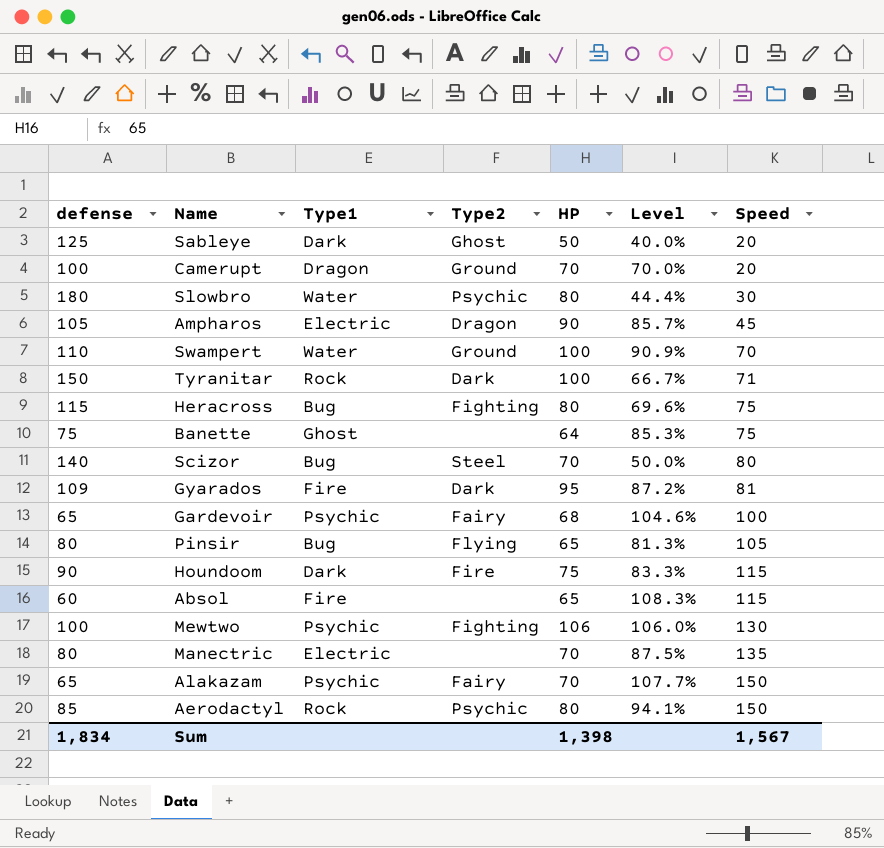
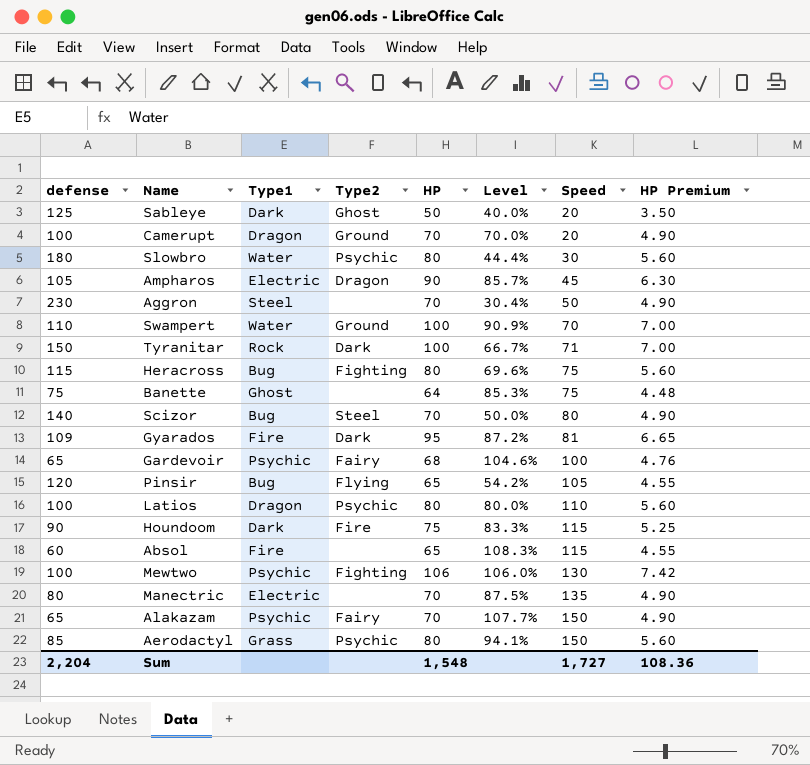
column HP Premium | formula: none -> [HP] * 0.07
row Aggron: none -> 230 | Steel | none | 70 | 30.4% | 50 | 4.90
Pinsir | defense: 80 -> 120
Pinsir | Level: 81.3% -> 54.2%
row Latios: none -> 100 | Dragon | Psychic | 80 | 80.0% | 110 | 5.60
Aerodactyl | Type1: Rock -> Grass
Sum | defense: 1,834 -> 2,204
Sum | HP: 1,398 -> 1,548
Sum | Speed: 1,567 -> 1,727

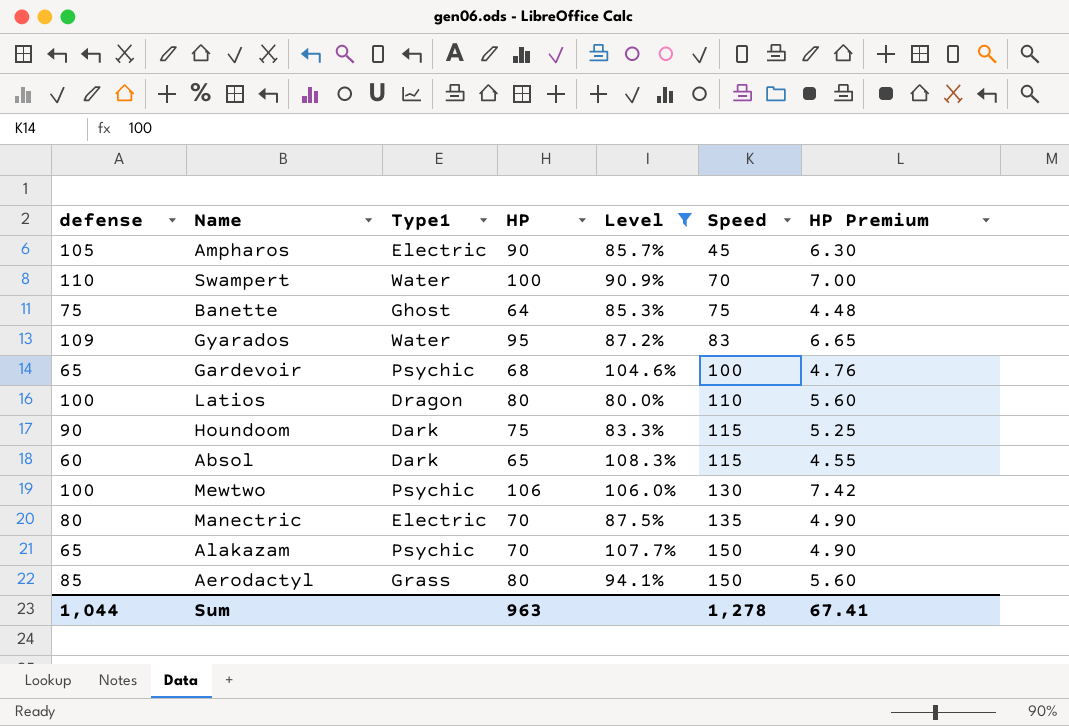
filter: none -> Level >= 80.0%
column Type2 | position: 4 -> none
Gyarados | Type1: Fire -> Water
Gyarados | Speed: 81 -> 83
Absol | Type1: Fire -> Dark
Sum | defense: 2,204 -> 1,044
Sum | HP: 1,548 -> 963
Sum | Speed: 1,727 -> 1,278
Sum | HP Premium: 108.36 -> 67.41

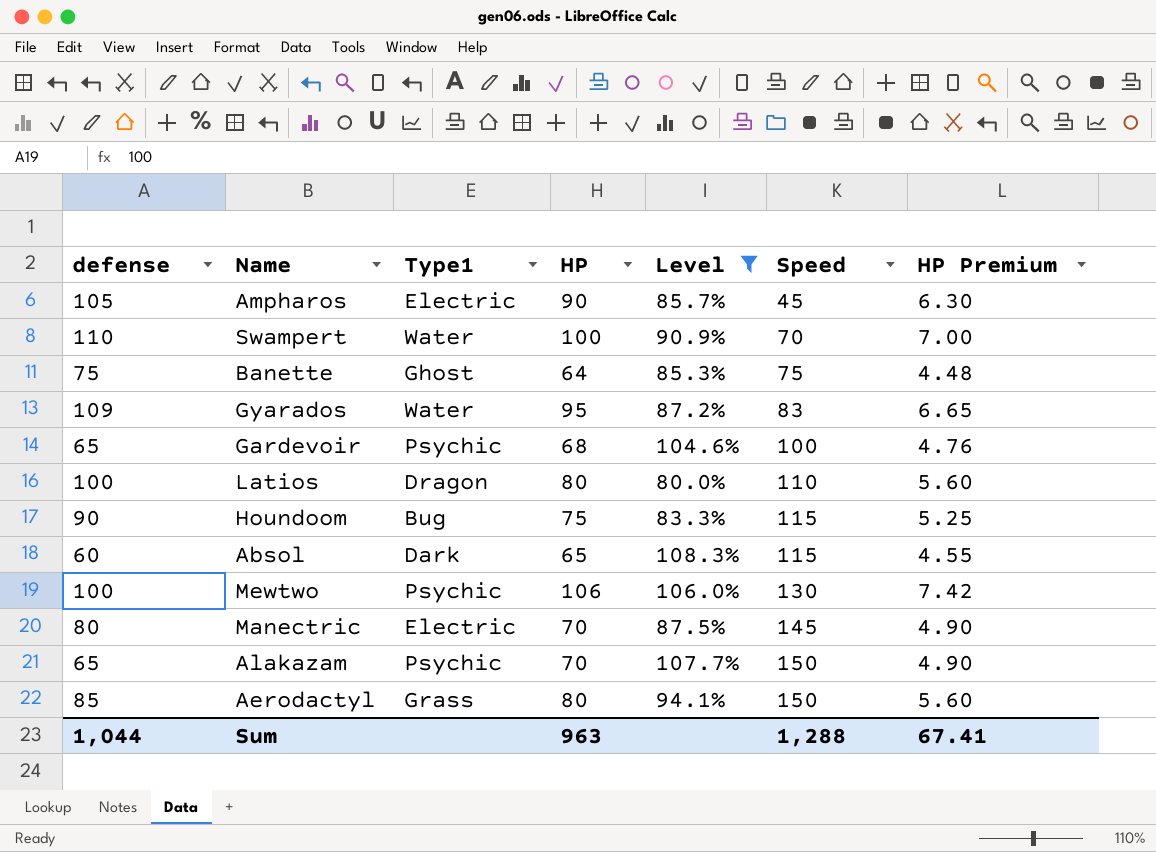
Houndoom | Type1: Dark -> Bug
Manectric | Speed: 135 -> 145
Sum | Speed: 1,278 -> 1,288

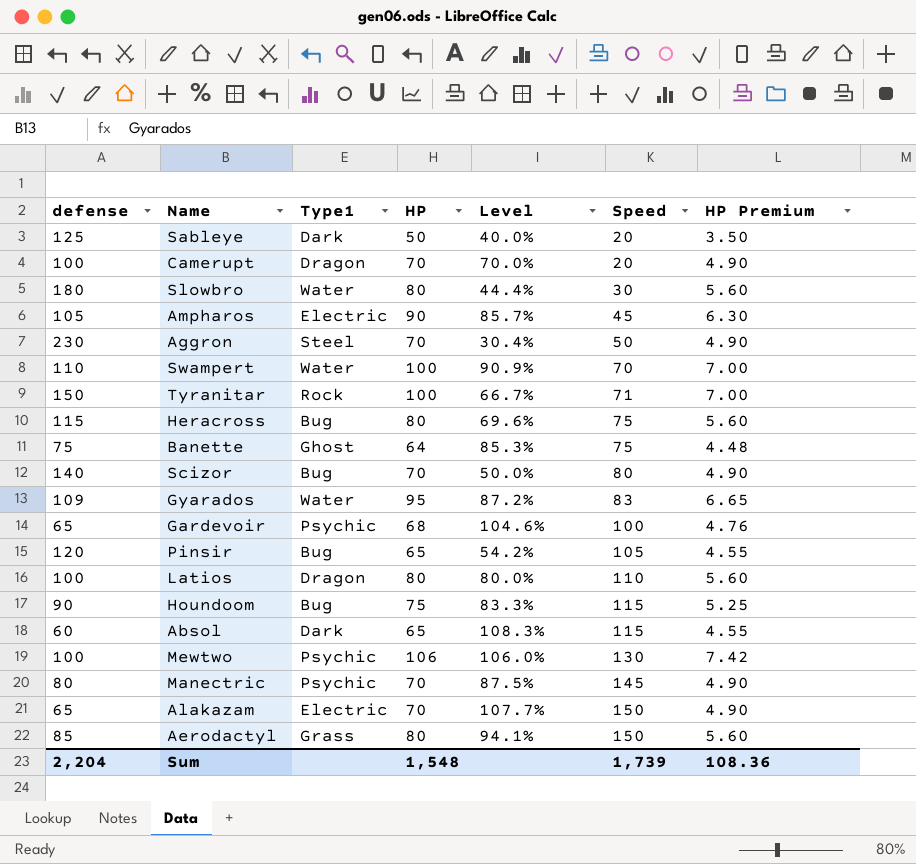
filter: Level >= 80.0% -> none
Manectric | Type1: Electric -> Psychic
Alakazam | Type1: Psychic -> Electric
Sum | defense: 1,044 -> 2,204
Sum | HP: 963 -> 1,548
Sum | Speed: 1,288 -> 1,739
Sum | HP Premium: 67.41 -> 108.36

